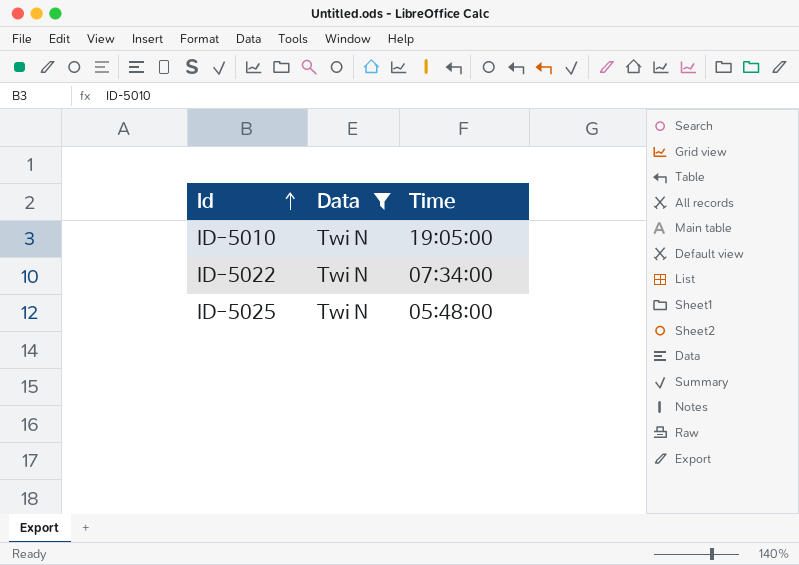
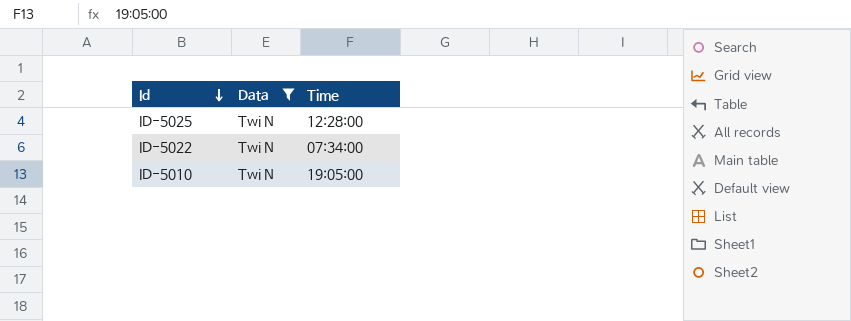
row order: Id ascending -> Id descending
ID-5025 | Time: 05:48:00 -> 12:28:00

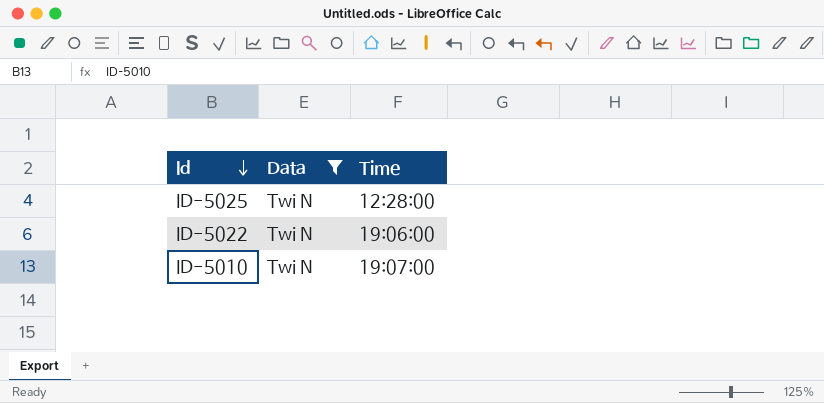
ID-5022 | Time: 07:34:00 -> 19:06:00
ID-5010 | Time: 19:05:00 -> 19:07:00

